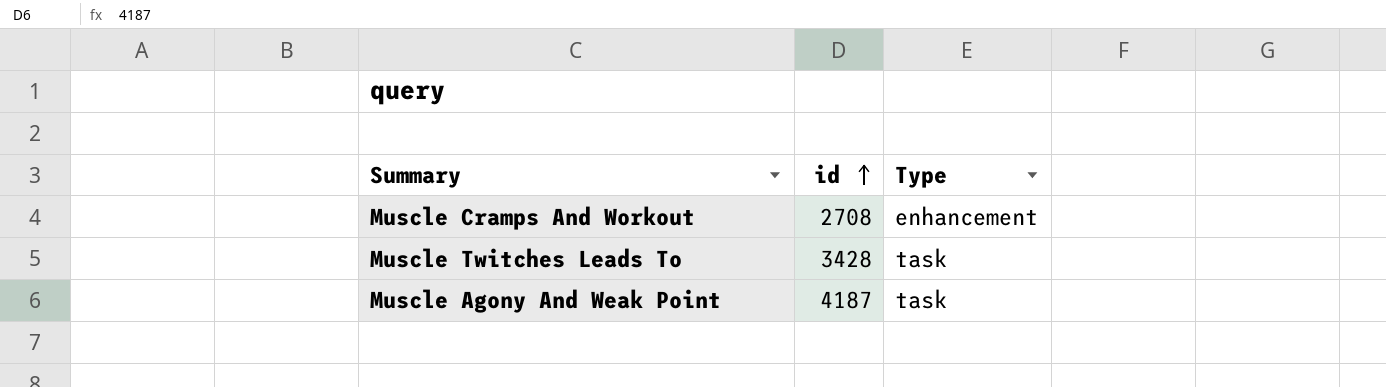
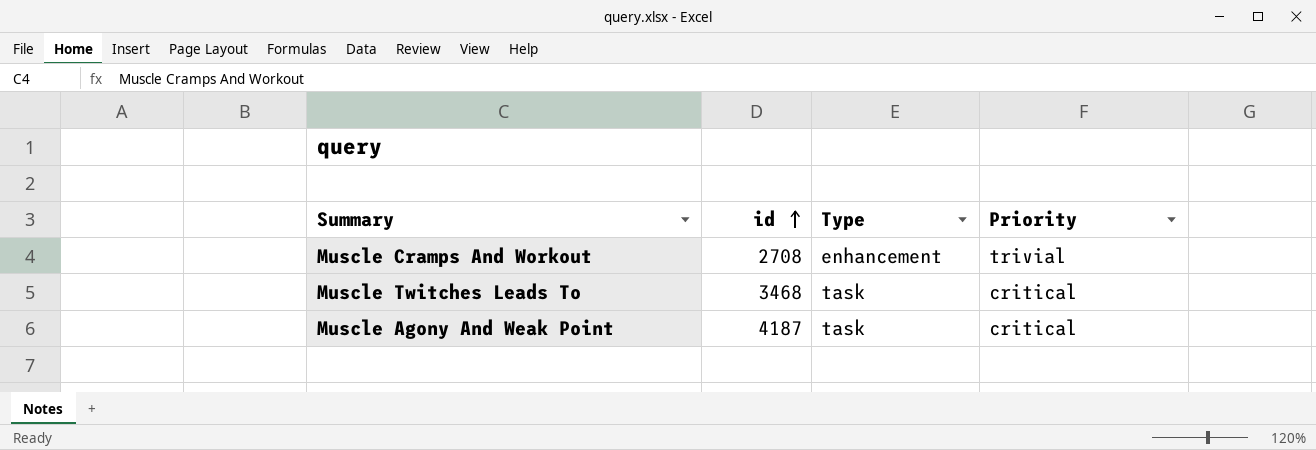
column Priority | position: none -> 4
Muscle Twitches Leads To | id: 3428 -> 3468

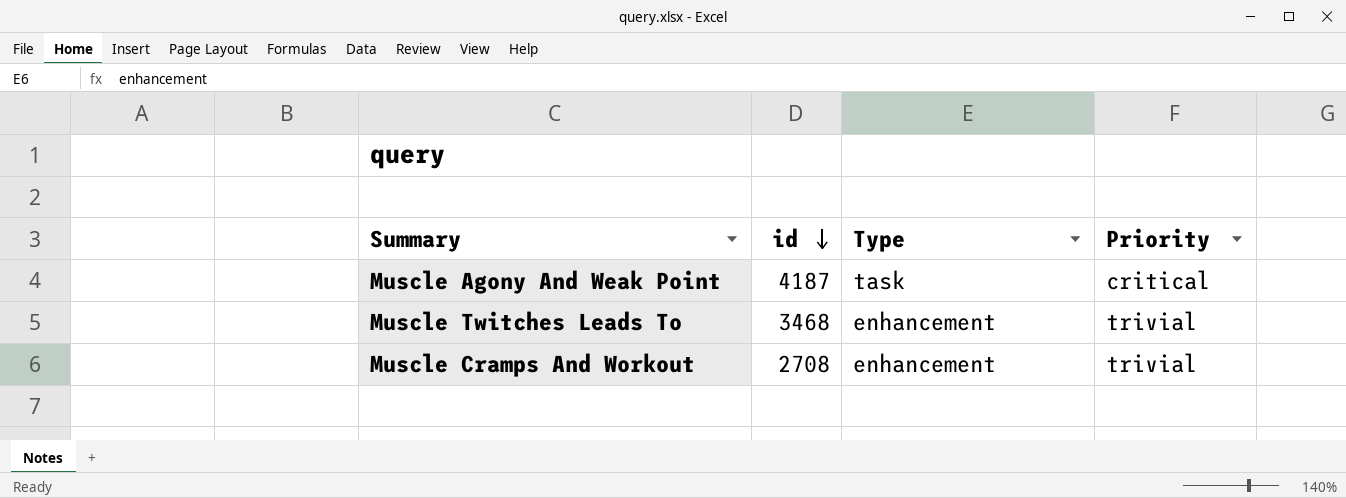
row order: id ascending -> id descending
Muscle Twitches Leads To | Type: task -> enhancement
Muscle Twitches Leads To | Priority: critical -> trivial

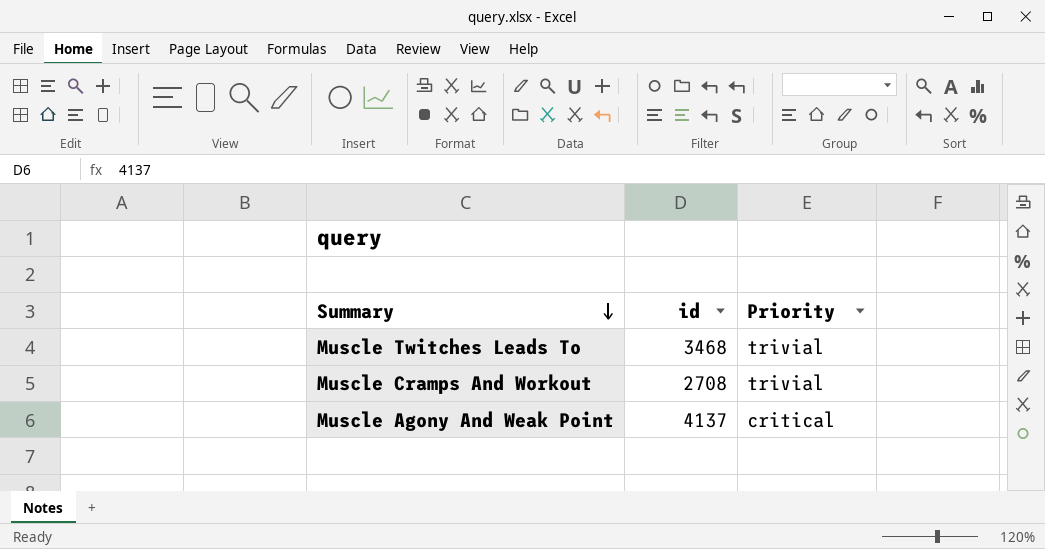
row order: id descending -> Summary descending
column Type | position: 3 -> none
Muscle Agony And Weak Point | id: 4187 -> 4137

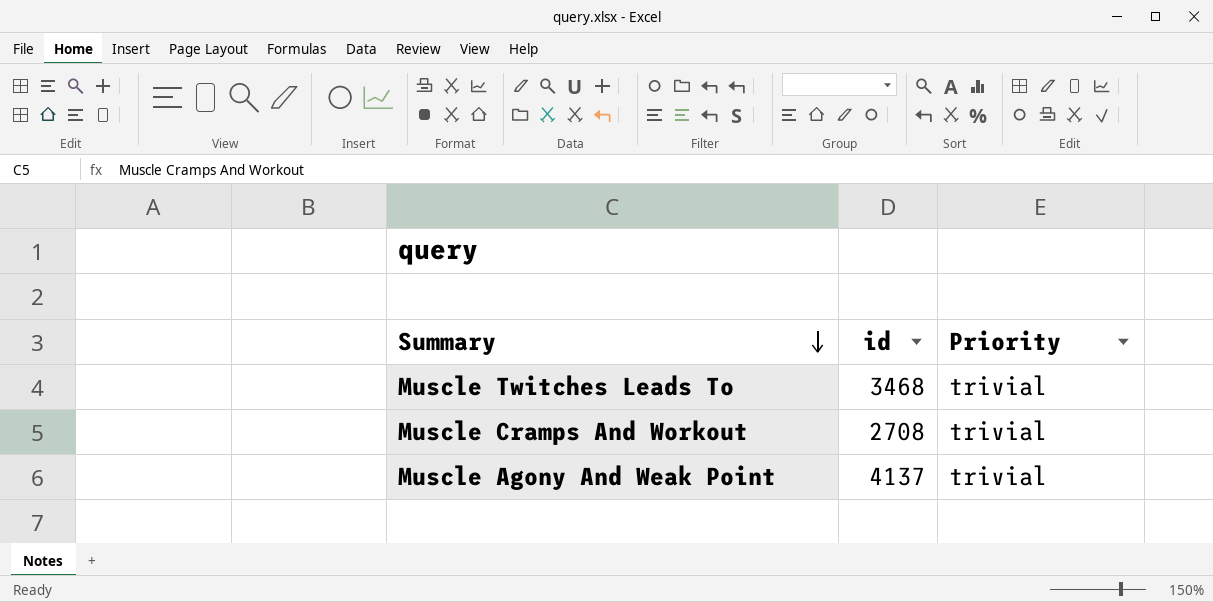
Muscle Agony And Weak Point | Priority: critical -> trivial

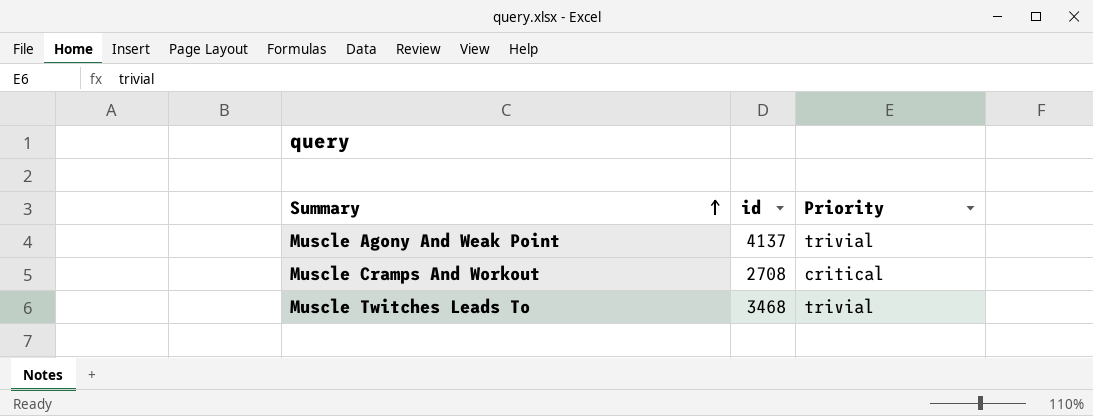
row order: Summary descending -> Summary ascending
Muscle Cramps And Workout | Priority: trivial -> critical

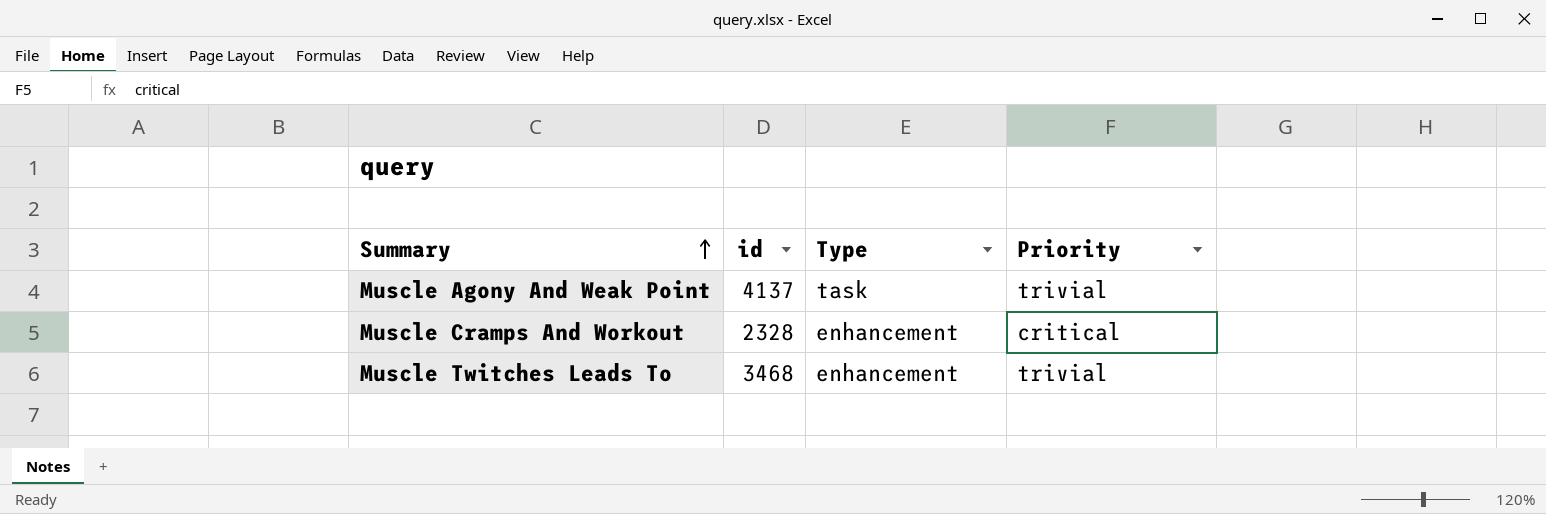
column Type | position: none -> 3
Muscle Cramps And Workout | id: 2708 -> 2328

